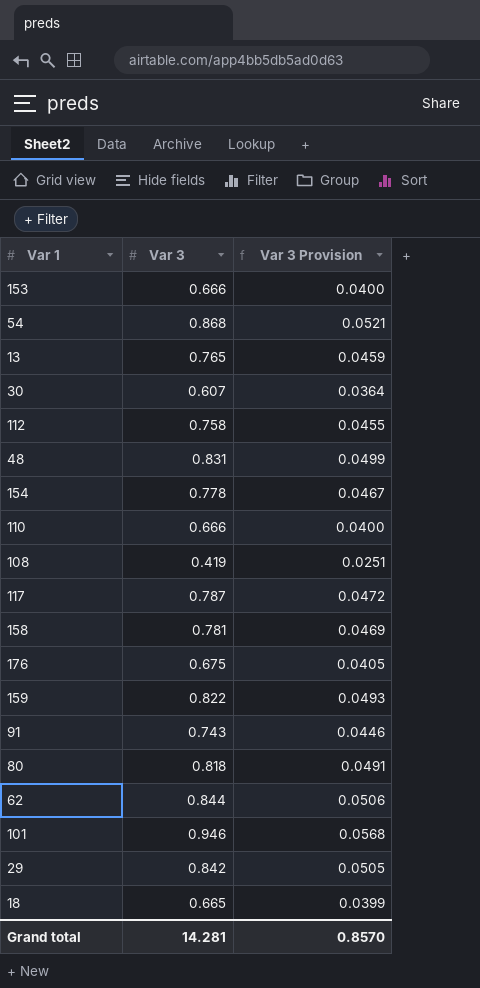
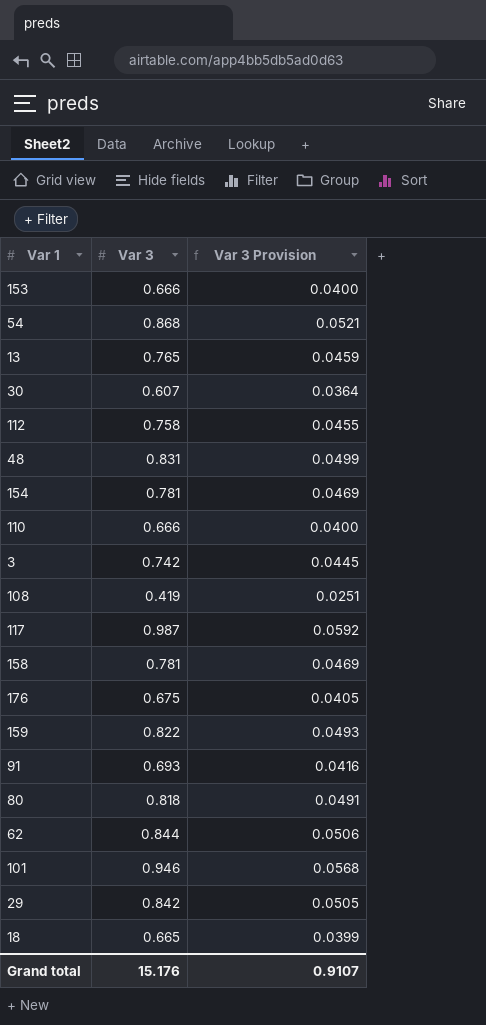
154 | Var 3: 0.778 -> 0.781
154 | Var 3 Provision: 0.0467 -> 0.0469
row 3: none -> 0.742 | 0.0445
117 | Var 3: 0.787 -> 0.987
117 | Var 3 Provision: 0.0472 -> 0.0592
91 | Var 3: 0.743 -> 0.693
91 | Var 3 Provision: 0.0446 -> 0.0416
Grand total | Var 3: 14.281 -> 15.176
Grand total | Var 3 Provision: 0.8570 -> 0.9107

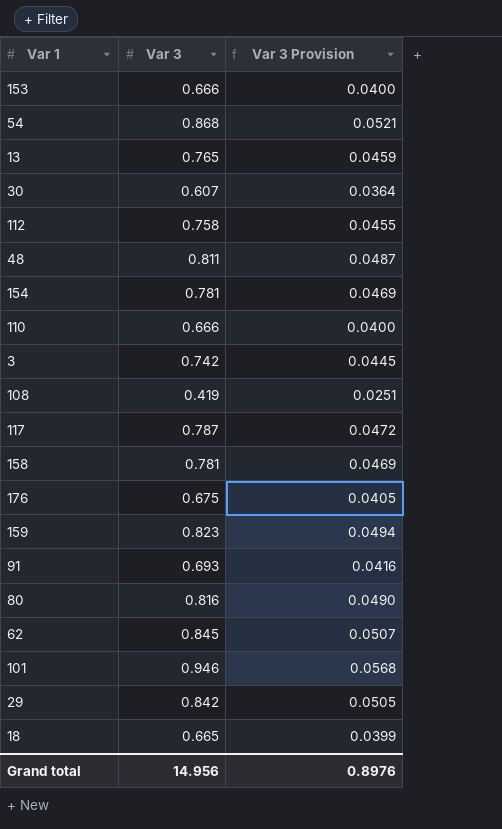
48 | Var 3: 0.831 -> 0.811
48 | Var 3 Provision: 0.0499 -> 0.0487
117 | Var 3: 0.987 -> 0.787
117 | Var 3 Provision: 0.0592 -> 0.0472
159 | Var 3: 0.822 -> 0.823
159 | Var 3 Provision: 0.0493 -> 0.0494
80 | Var 3: 0.818 -> 0.816
80 | Var 3 Provision: 0.0491 -> 0.0490
62 | Var 3: 0.844 -> 0.845
62 | Var 3 Provision: 0.0506 -> 0.0507
Grand total | Var 3: 15.176 -> 14.956
Grand total | Var 3 Provision: 0.9107 -> 0.8976

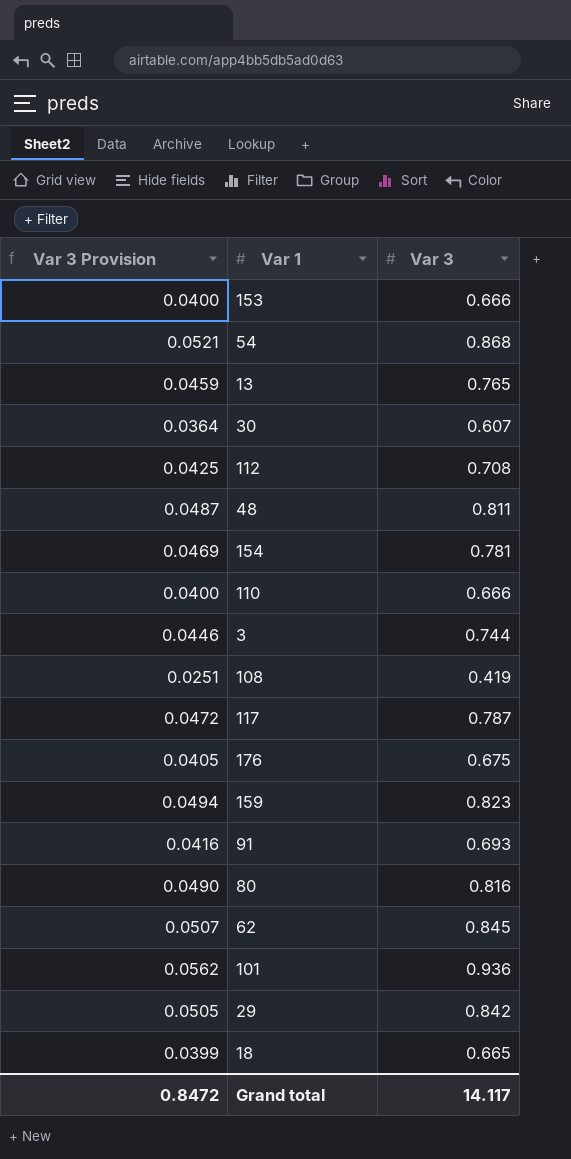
column Var 3 Provision | position: 3 -> 1
row 158: 0.781 | 0.0469 -> none
112 | Var 3 Provision: 0.0455 -> 0.0425
112 | Var 3: 0.758 -> 0.708
3 | Var 3 Provision: 0.0445 -> 0.0446
3 | Var 3: 0.742 -> 0.744
101 | Var 3 Provision: 0.0568 -> 0.0562
101 | Var 3: 0.946 -> 0.936
Grand total | Var 3 Provision: 0.8976 -> 0.8472
Grand total | Var 3: 14.956 -> 14.117

